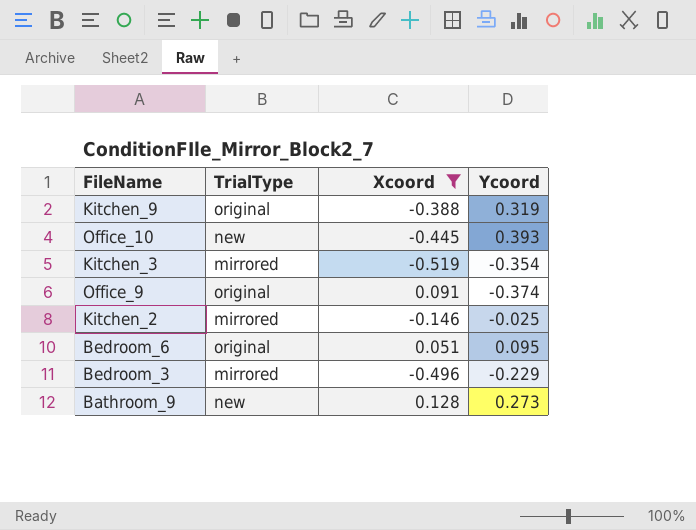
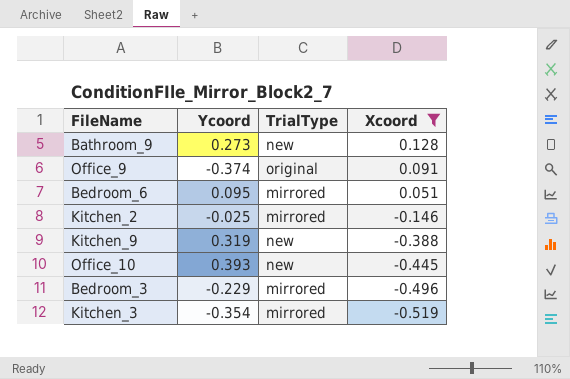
row order: none -> Xcoord descending
column Ycoord | position: 4 -> 2
Bedroom_6 | TrialType: original -> mirrored
Kitchen_9 | TrialType: original -> new

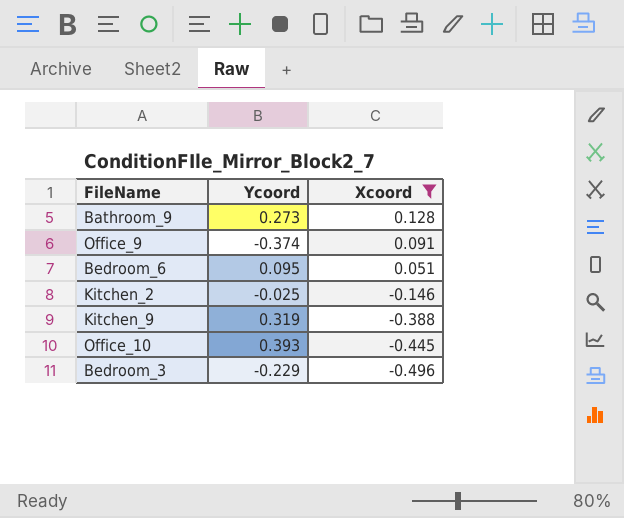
column TrialType | position: 3 -> none
row Kitchen_3: -0.354 | mirrored | -0.519 -> none

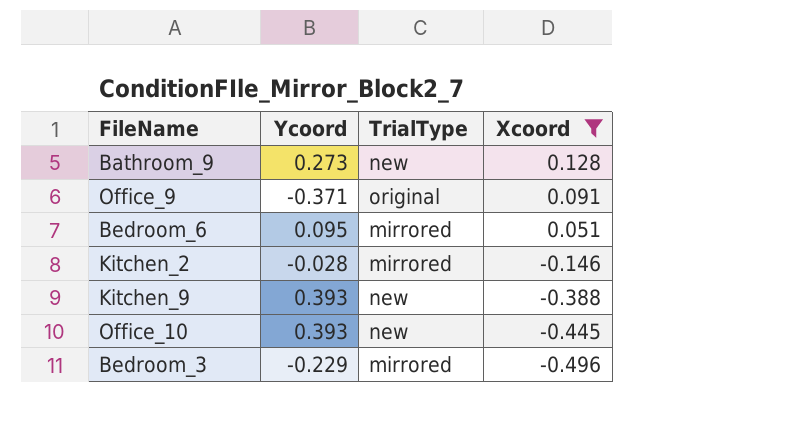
column TrialType | position: none -> 3
Office_9 | Ycoord: -0.374 -> -0.371
Kitchen_2 | Ycoord: -0.025 -> -0.028
Kitchen_9 | Ycoord: 0.319 -> 0.393

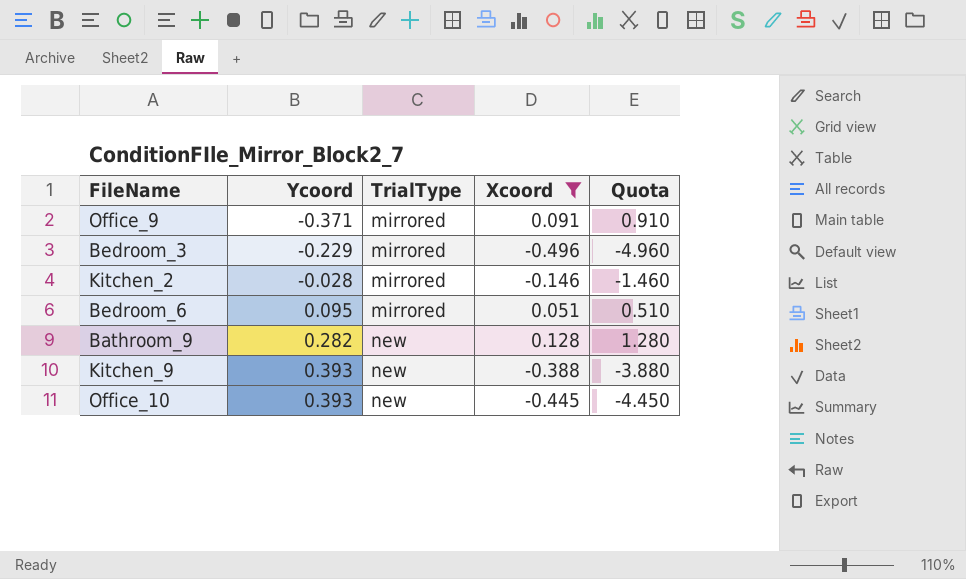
row order: Xcoord descending -> Ycoord ascending
column Quota | formula: none -> [Xcoord] * 10
Office_9 | TrialType: original -> mirrored
Bathroom_9 | Ycoord: 0.273 -> 0.282

